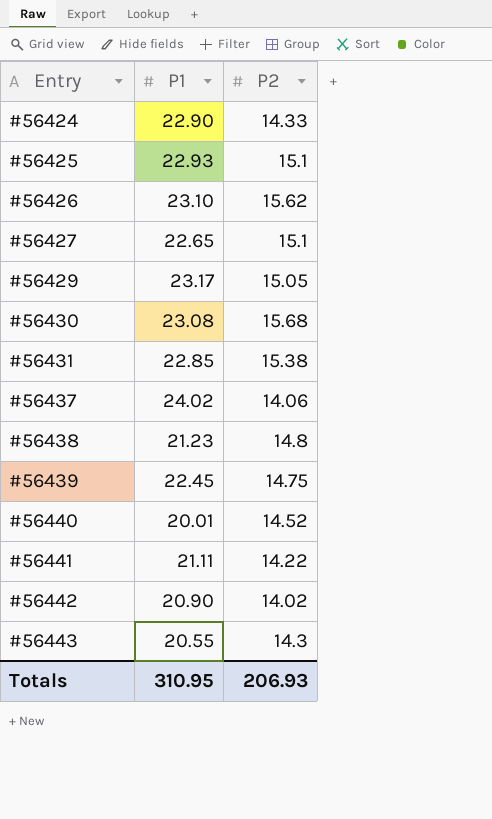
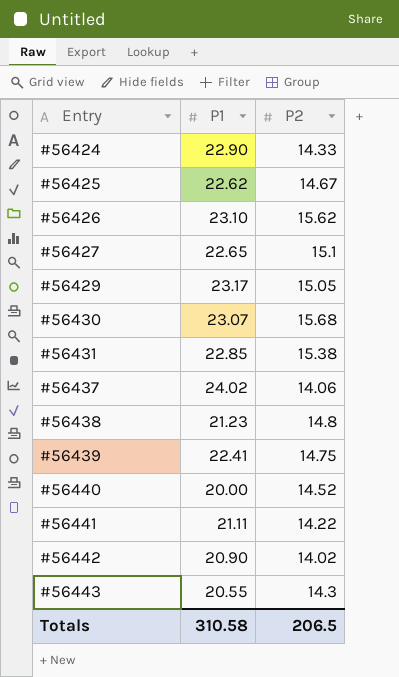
#56425 | P1: 22.93 -> 22.62
#56425 | P2: 15.1 -> 14.67
#56430 | P1: 23.08 -> 23.07
#56439 | P1: 22.45 -> 22.41
#56440 | P1: 20.01 -> 20.00
Totals | P1: 310.95 -> 310.58
Totals | P2: 206.93 -> 206.5

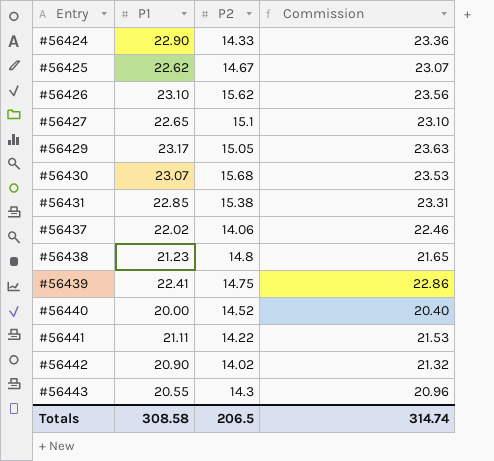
column Commission | formula: none -> [P1] * 1.02
#56437 | P1: 24.02 -> 22.02
Totals | P1: 310.58 -> 308.58

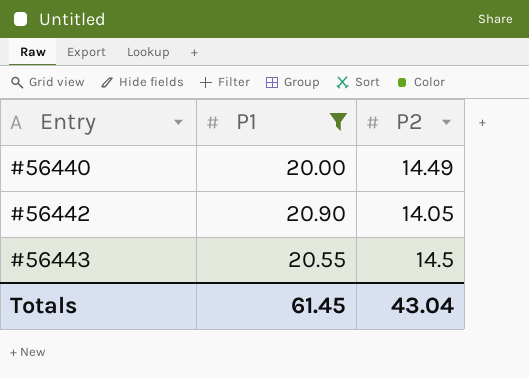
filter: none -> P1 <= 20.90
column Commission | formula: [P1] * 1.02 -> none
#56440 | P2: 14.52 -> 14.49
#56442 | P2: 14.02 -> 14.05
#56443 | P2: 14.3 -> 14.5
Totals | P1: 308.58 -> 61.45
Totals | P2: 206.5 -> 43.04

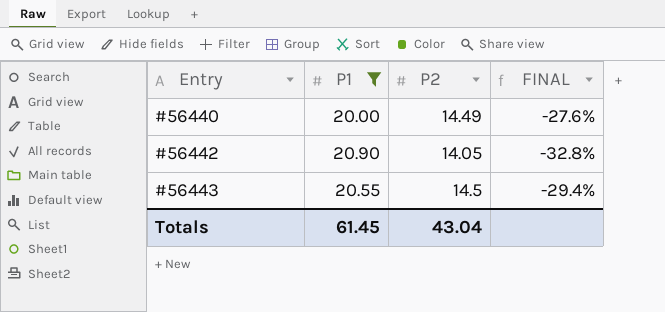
column FINAL | formula: none -> ([P2] - [P1]) / [P1]

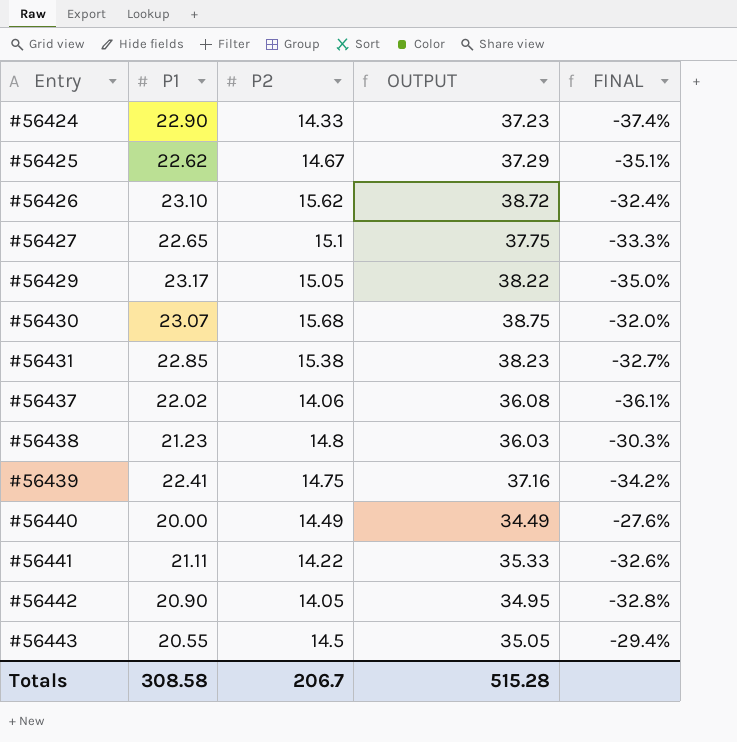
filter: P1 <= 20.90 -> none
column OUTPUT | formula: none -> [P1] + [P2]
Totals | P1: 61.45 -> 308.58
Totals | P2: 43.04 -> 206.7

